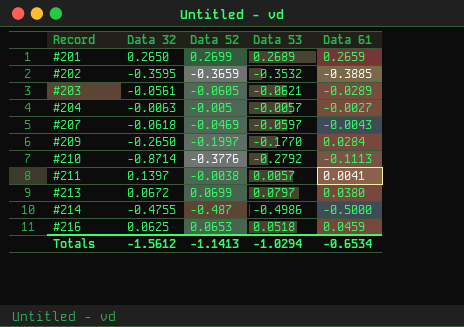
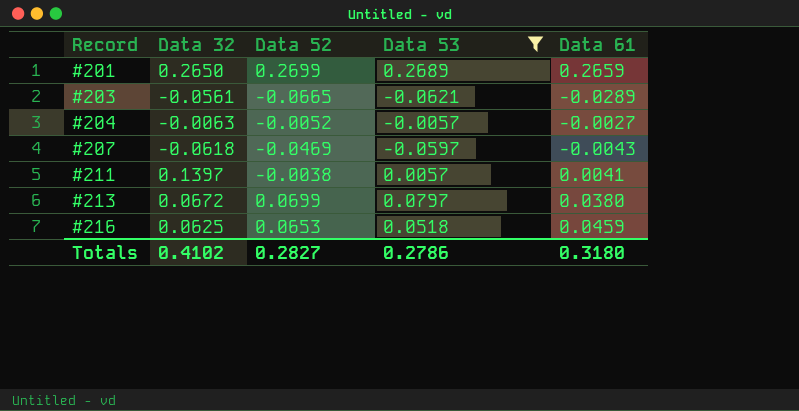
filter: none -> Data 53 >= -0.0621
#203 | Data 52: -0.0605 -> -0.0665
#204 | Data 52: -0.005 -> -0.0052
Totals | Data 32: -1.5612 -> 0.4102
Totals | Data 52: -1.1413 -> 0.2827
Totals | Data 53: -1.0294 -> 0.2786
Totals | Data 61: -0.6534 -> 0.3180

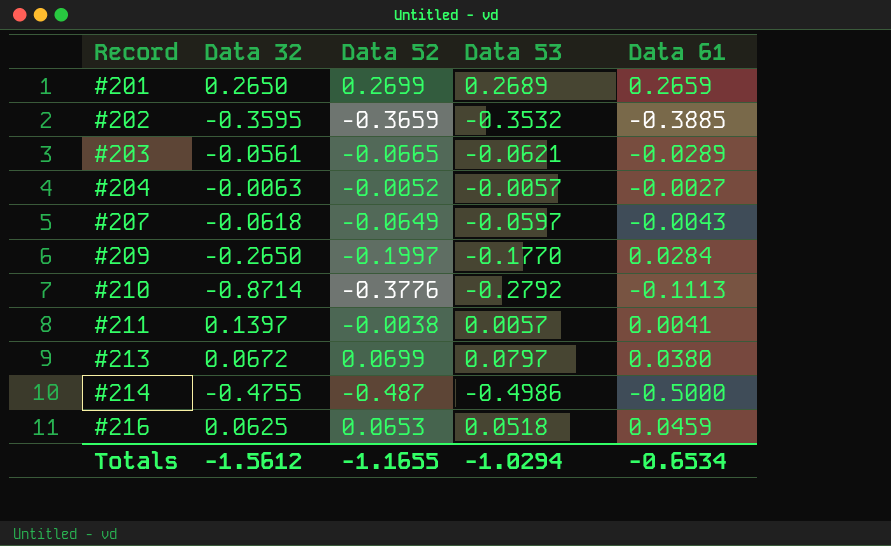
filter: Data 53 >= -0.0621 -> none
#207 | Data 52: -0.0469 -> -0.0649
Totals | Data 32: 0.4102 -> -1.5612
Totals | Data 52: 0.2827 -> -1.1655
Totals | Data 53: 0.2786 -> -1.0294
Totals | Data 61: 0.3180 -> -0.6534

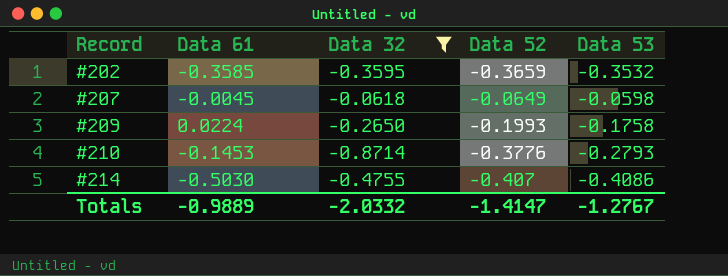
filter: none -> Data 32 <= -0.0618
column Data 61 | position: 5 -> 2
#202 | Data 61: -0.3885 -> -0.3585
#207 | Data 61: -0.0043 -> -0.0045
#207 | Data 53: -0.0597 -> -0.0598
#209 | Data 61: 0.0284 -> 0.0224
#209 | Data 52: -0.1997 -> -0.1993
#209 | Data 53: -0.1770 -> -0.1758
#210 | Data 61: -0.1113 -> -0.1453
#210 | Data 53: -0.2792 -> -0.2793
#214 | Data 61: -0.5000 -> -0.5030
#214 | Data 52: -0.487 -> -0.407
#214 | Data 53: -0.4986 -> -0.4086
Totals | Data 61: -0.6534 -> -0.9889
Totals | Data 32: -1.5612 -> -2.0332
Totals | Data 52: -1.1655 -> -1.4147
Totals | Data 53: -1.0294 -> -1.2767

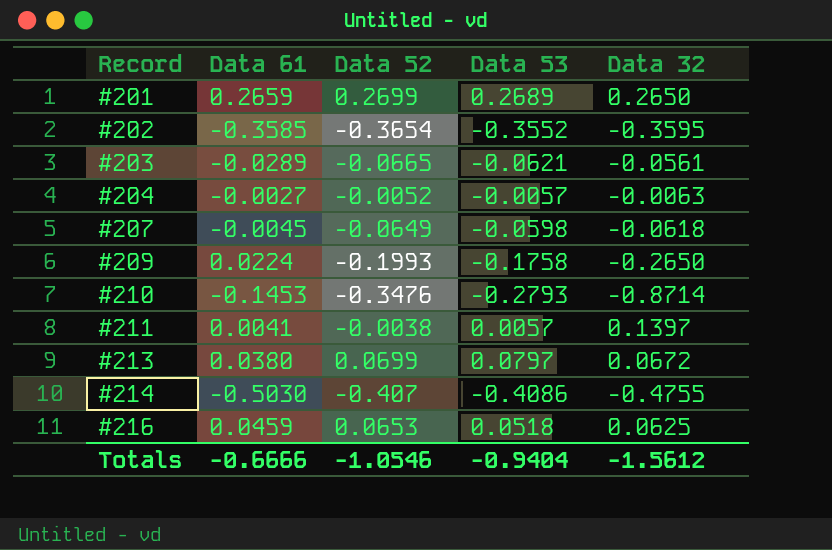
filter: Data 32 <= -0.0618 -> none
column Data 32 | position: 3 -> 5
#202 | Data 52: -0.3659 -> -0.3654
#202 | Data 53: -0.3532 -> -0.3552
#210 | Data 52: -0.3776 -> -0.3476
Totals | Data 61: -0.9889 -> -0.6666
Totals | Data 52: -1.4147 -> -1.0546
Totals | Data 53: -1.2767 -> -0.9404
Totals | Data 32: -2.0332 -> -1.5612

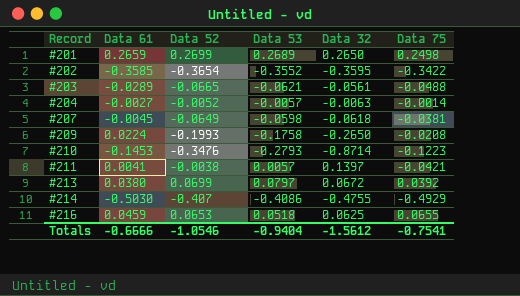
column Data 75 | position: none -> 6

